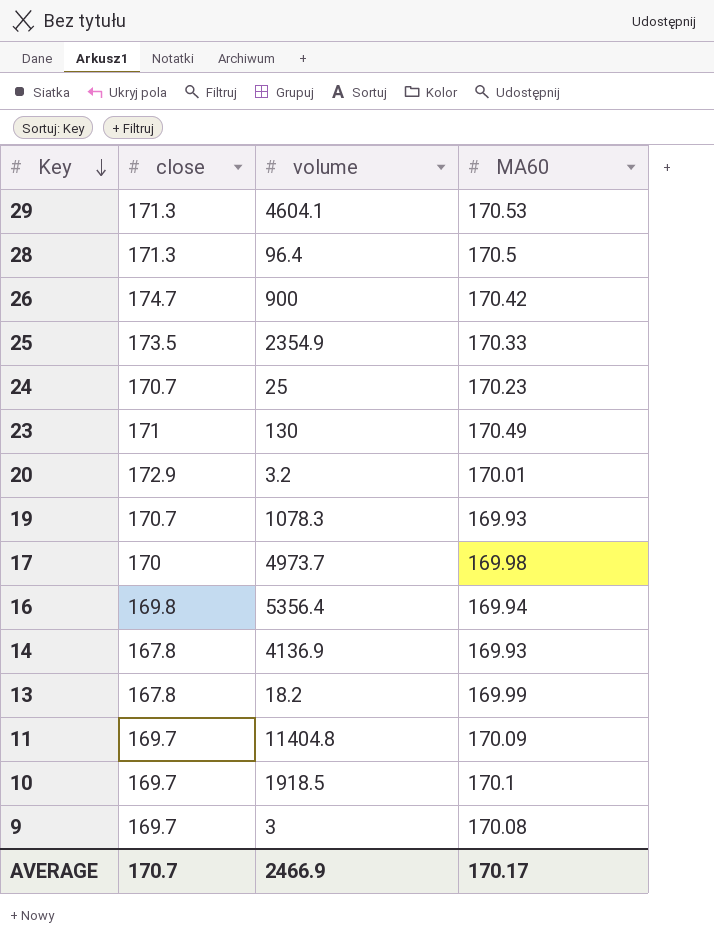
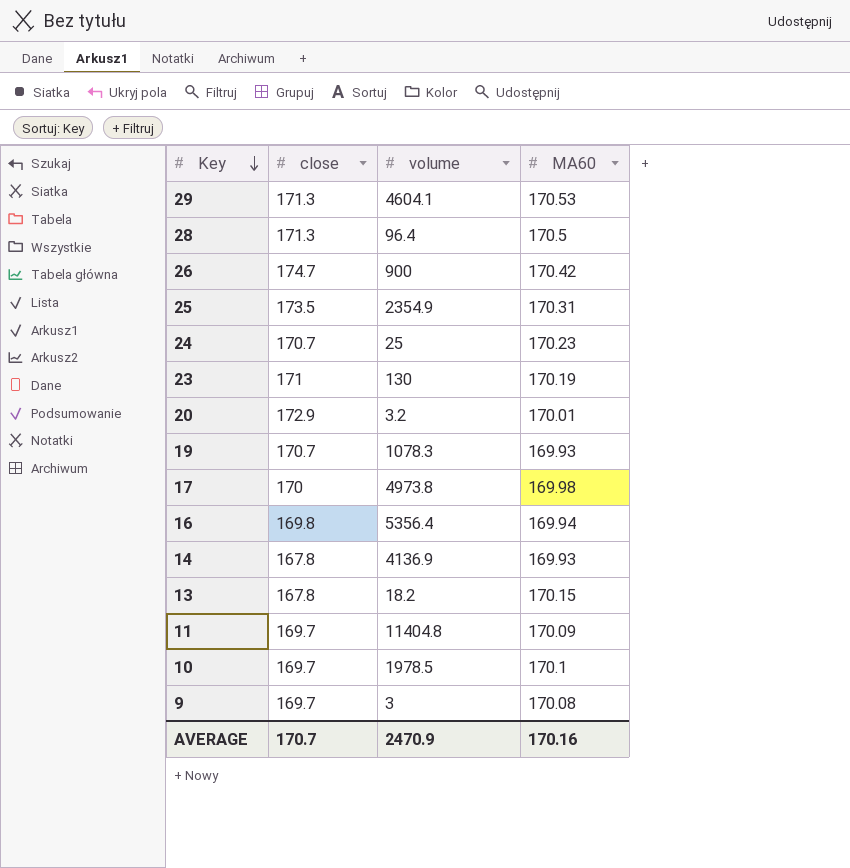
25 | MA60: 170.33 -> 170.31
23 | MA60: 170.49 -> 170.19
17 | volume: 4973.7 -> 4973.8
13 | MA60: 169.99 -> 170.15
10 | volume: 1918.5 -> 1978.5
AVERAGE | volume: 2466.9 -> 2470.9
AVERAGE | MA60: 170.17 -> 170.16

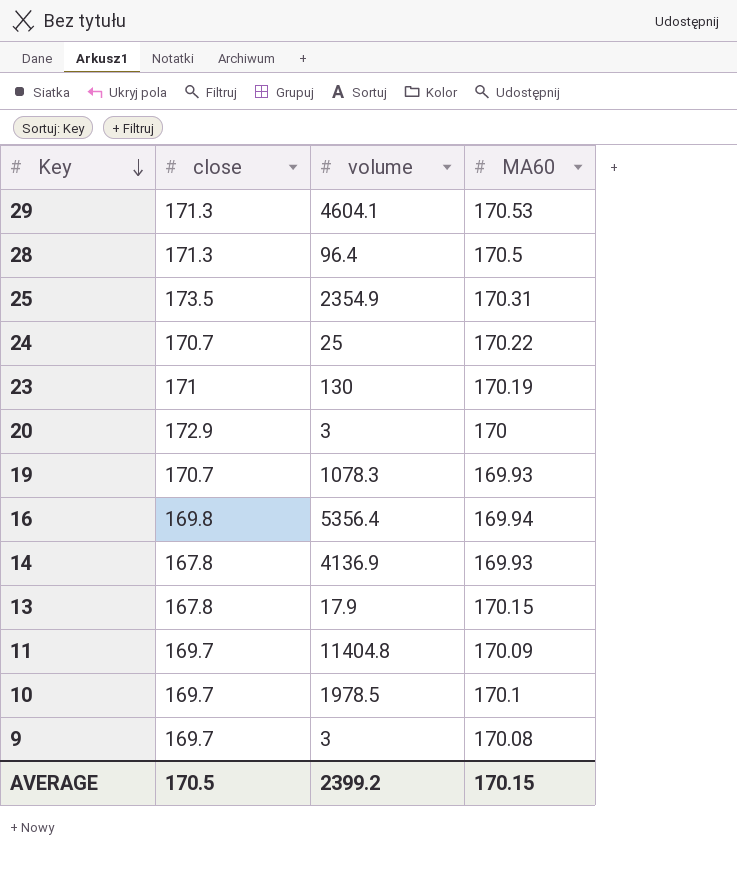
row 26: 174.7 | 900 | 170.42 -> none
row 17: 170 | 4973.8 | 169.98 -> none
24 | MA60: 170.23 -> 170.22
20 | volume: 3.2 -> 3
20 | MA60: 170.01 -> 170
13 | volume: 18.2 -> 17.9
AVERAGE | close: 170.7 -> 170.5
AVERAGE | volume: 2470.9 -> 2399.2
AVERAGE | MA60: 170.16 -> 170.15

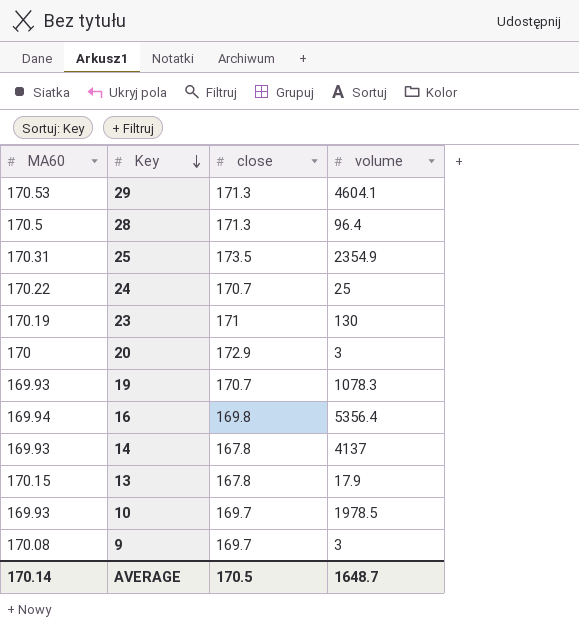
column MA60 | position: 4 -> 1
row 11: 169.7 | 11404.8 | 170.09 -> none
14 | volume: 4136.9 -> 4137
10 | MA60: 170.1 -> 169.93
AVERAGE | MA60: 170.15 -> 170.14
AVERAGE | volume: 2399.2 -> 1648.7

